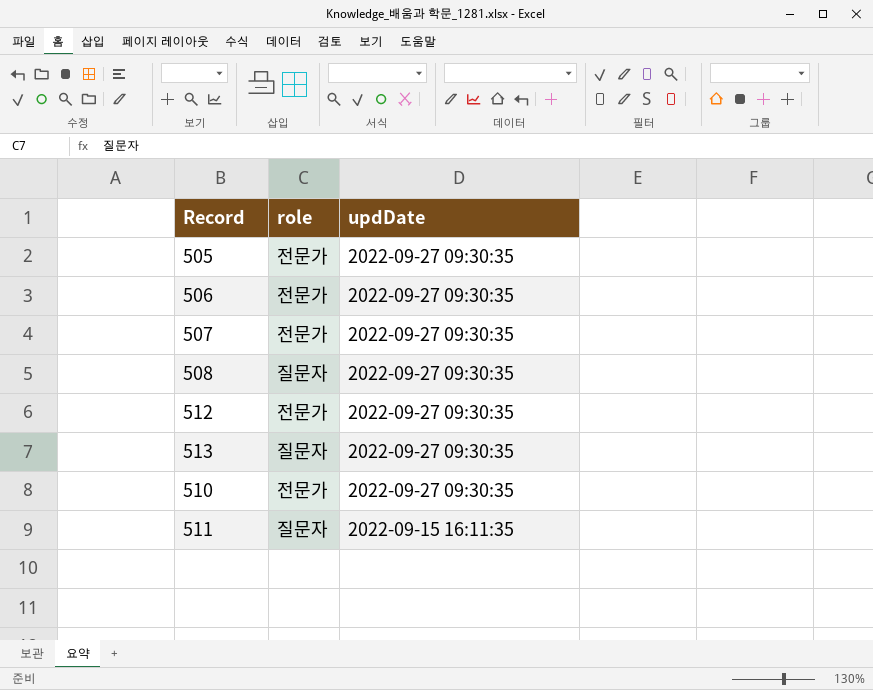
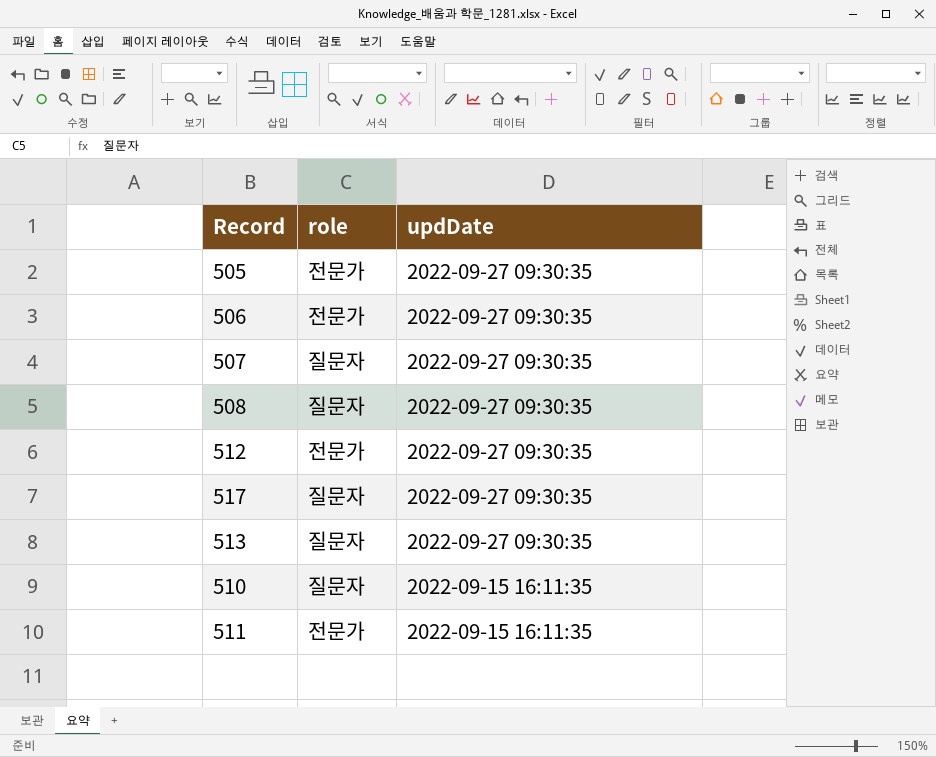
507 | role: 전문가 -> 질문자
row 517: none -> 질문자 | 2022-09-27 09:30:35
510 | role: 전문가 -> 질문자
510 | updDate: 2022-09-27 09:30:35 -> 2022-09-15 16:11:35
511 | role: 질문자 -> 전문가

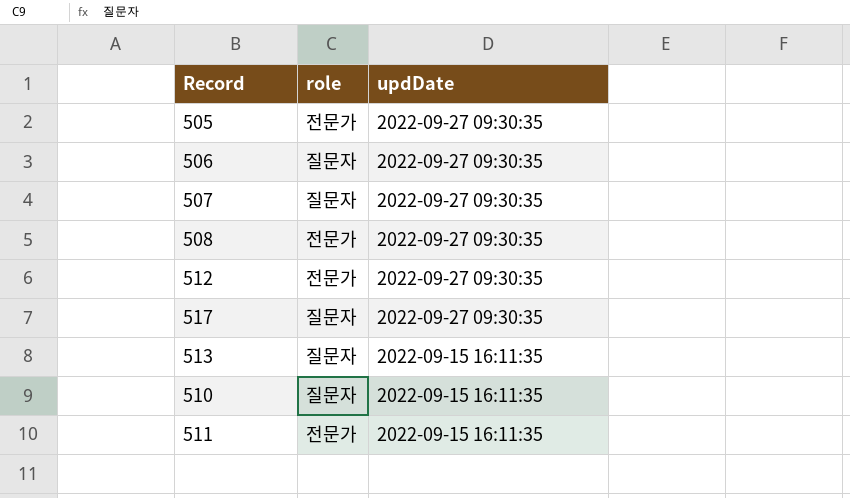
506 | role: 전문가 -> 질문자
508 | role: 질문자 -> 전문가
513 | updDate: 2022-09-27 09:30:35 -> 2022-09-15 16:11:35

